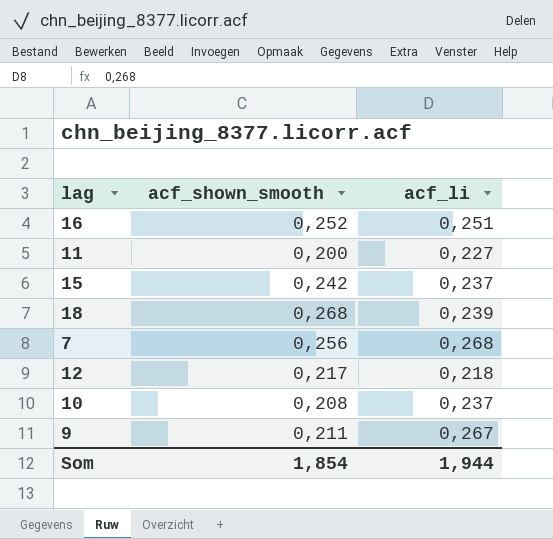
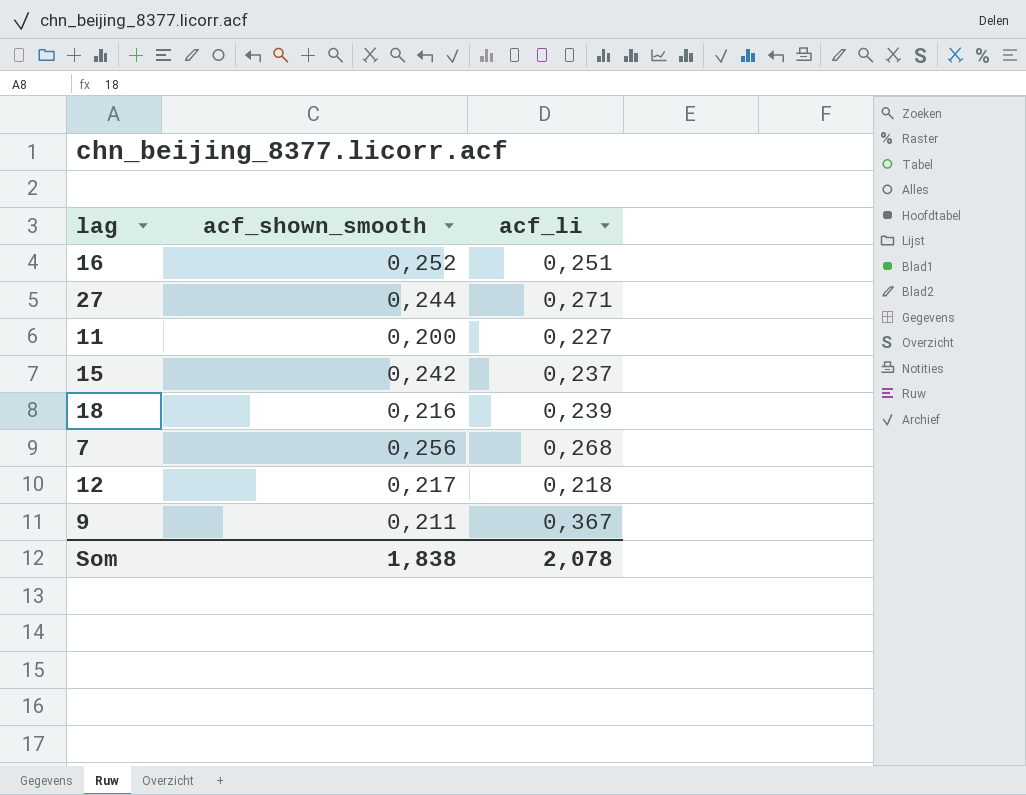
row 10: 0,208 | 0,237 -> none
row 27: none -> 0,244 | 0,271
18 | acf_shown_smooth: 0,268 -> 0,216
9 | acf_li: 0,267 -> 0,367
Som | acf_shown_smooth: 1,854 -> 1,838
Som | acf_li: 1,944 -> 2,078

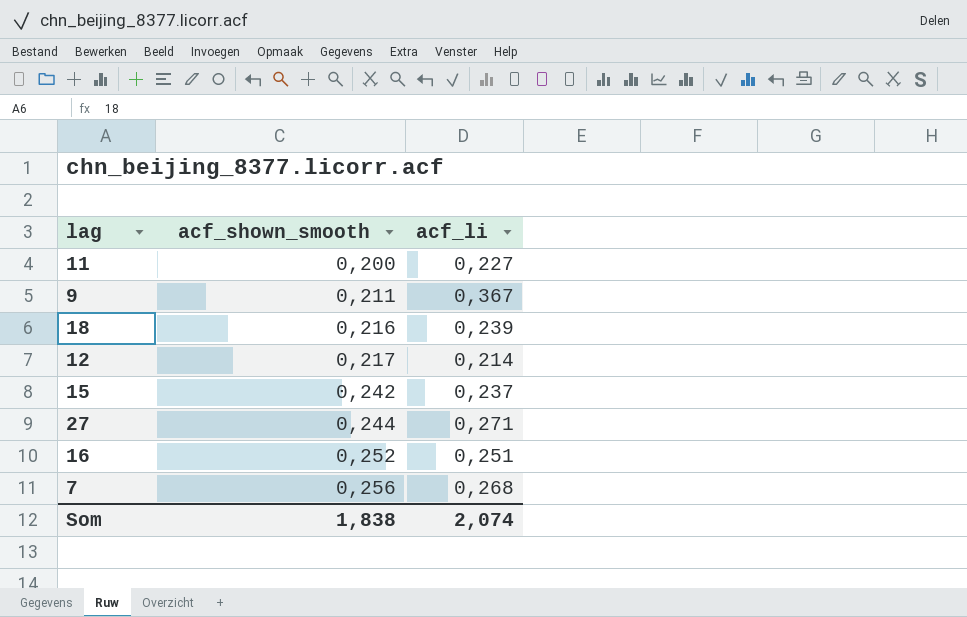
row order: none -> acf_shown_smooth ascending
12 | acf_li: 0,218 -> 0,214
Som | acf_li: 2,078 -> 2,074

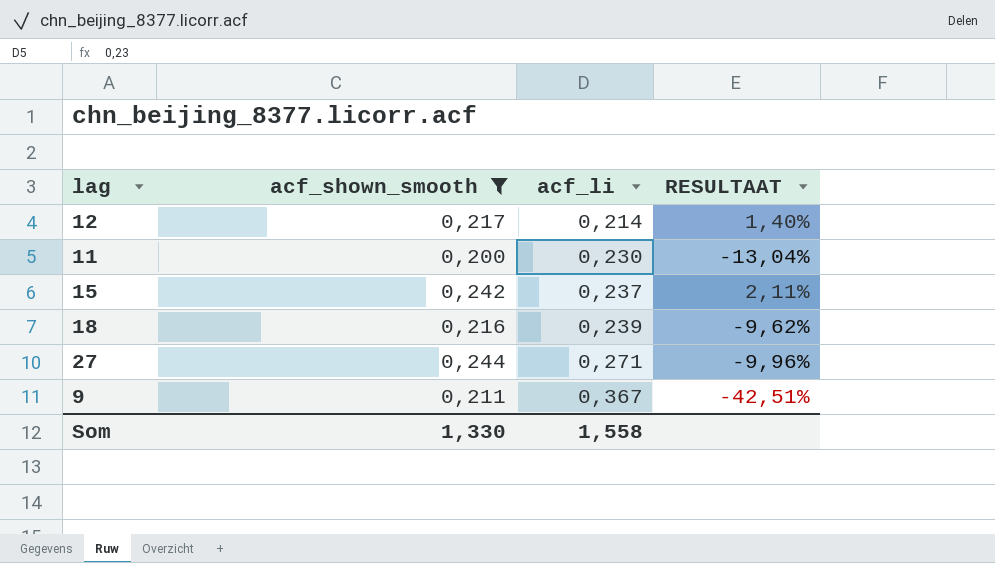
filter: none -> acf_shown_smooth <= 0,244
row order: acf_shown_smooth ascending -> acf_li ascending
column RESULTAAT | formula: none -> ([acf_shown_smooth] - [acf_li]) / [acf_li]
11 | acf_li: 0,227 -> 0,230
Som | acf_shown_smooth: 1,838 -> 1,330
Som | acf_li: 2,074 -> 1,558

